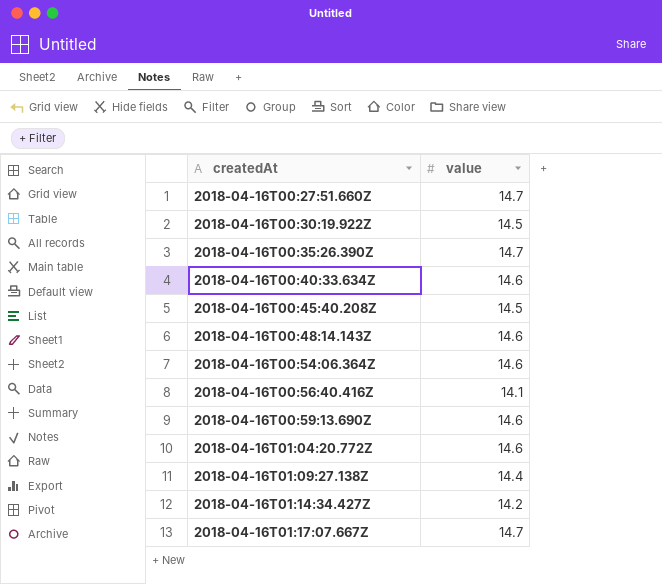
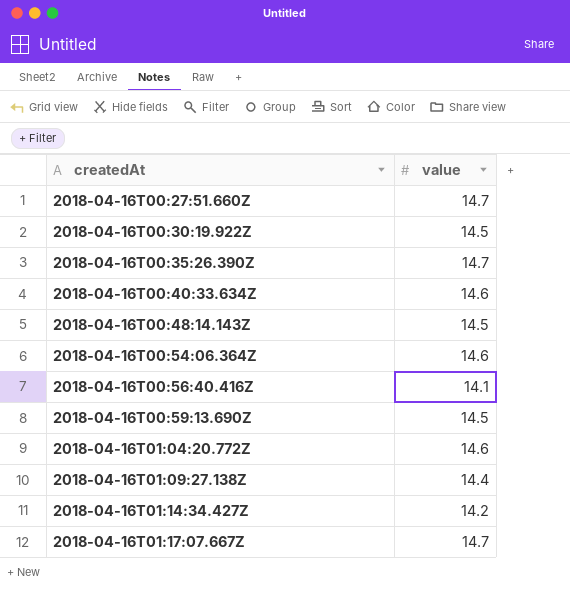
row 2018-04-16T00:45:40.208Z: 14.5 -> none
2018-04-16T00:48:14.143Z | value: 14.6 -> 14.5
2018-04-16T00:59:13.690Z | value: 14.6 -> 14.5

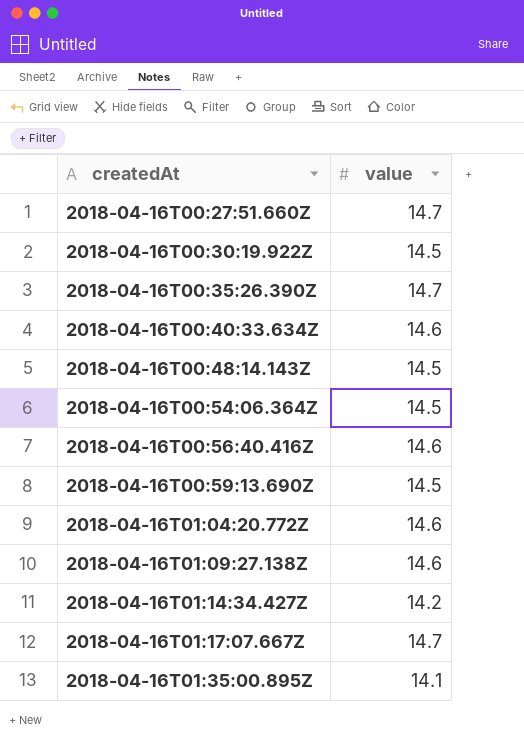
2018-04-16T00:54:06.364Z | value: 14.6 -> 14.5
2018-04-16T00:56:40.416Z | value: 14.1 -> 14.6
2018-04-16T01:09:27.138Z | value: 14.4 -> 14.6
row 2018-04-16T01:35:00.895Z: none -> 14.1

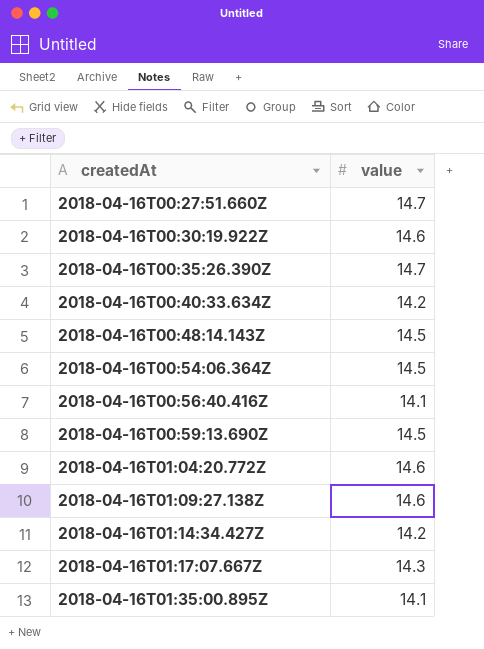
2018-04-16T00:30:19.922Z | value: 14.5 -> 14.6
2018-04-16T00:40:33.634Z | value: 14.6 -> 14.2
2018-04-16T00:56:40.416Z | value: 14.6 -> 14.1
2018-04-16T01:17:07.667Z | value: 14.7 -> 14.3

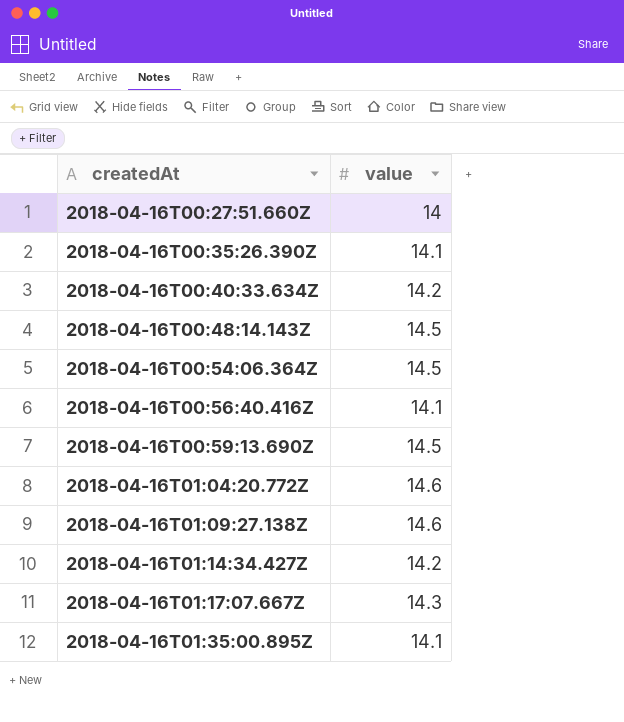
row 2018-04-16T00:30:19.922Z: 14.6 -> none
2018-04-16T00:27:51.660Z | value: 14.7 -> 14
2018-04-16T00:35:26.390Z | value: 14.7 -> 14.1

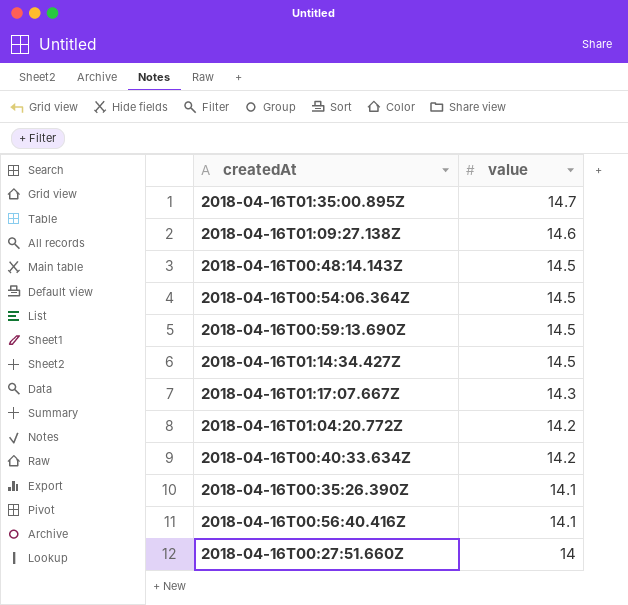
row order: createdAt ascending -> value descending
2018-04-16T01:35:00.895Z | value: 14.1 -> 14.7
2018-04-16T01:14:34.427Z | value: 14.2 -> 14.5
2018-04-16T01:04:20.772Z | value: 14.6 -> 14.2

